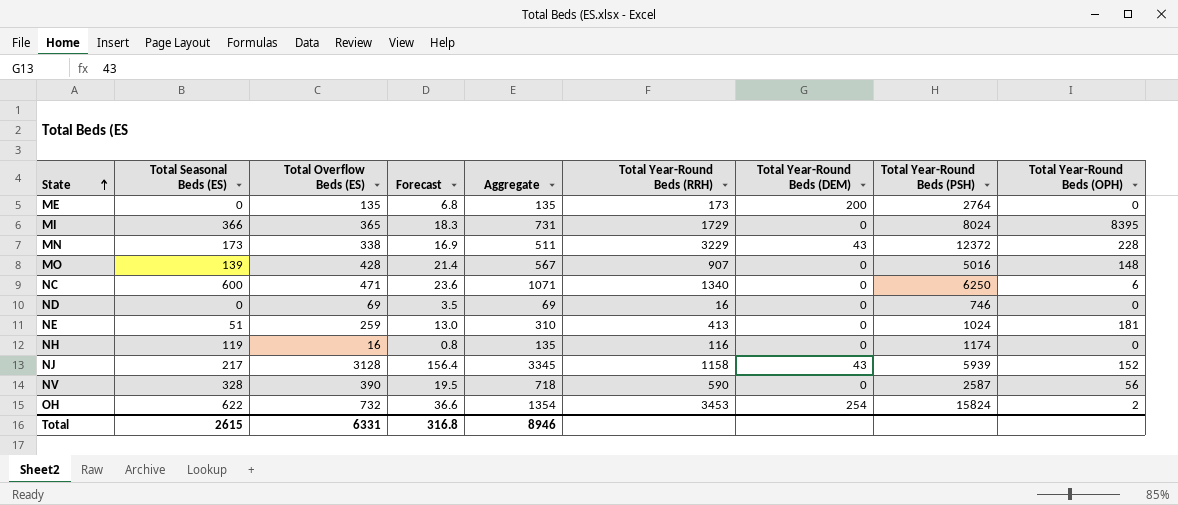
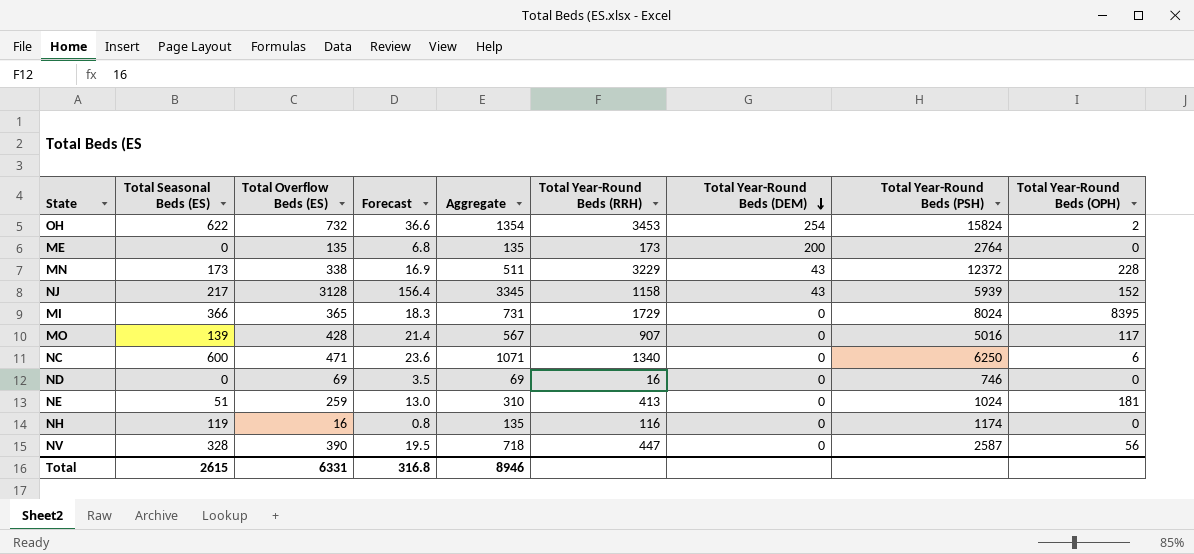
row order: State ascending -> Total Year-Round Beds (DEM) descending
MO | Total Year-Round Beds (OPH): 148 -> 117
NV | Total Year-Round Beds (RRH): 590 -> 447

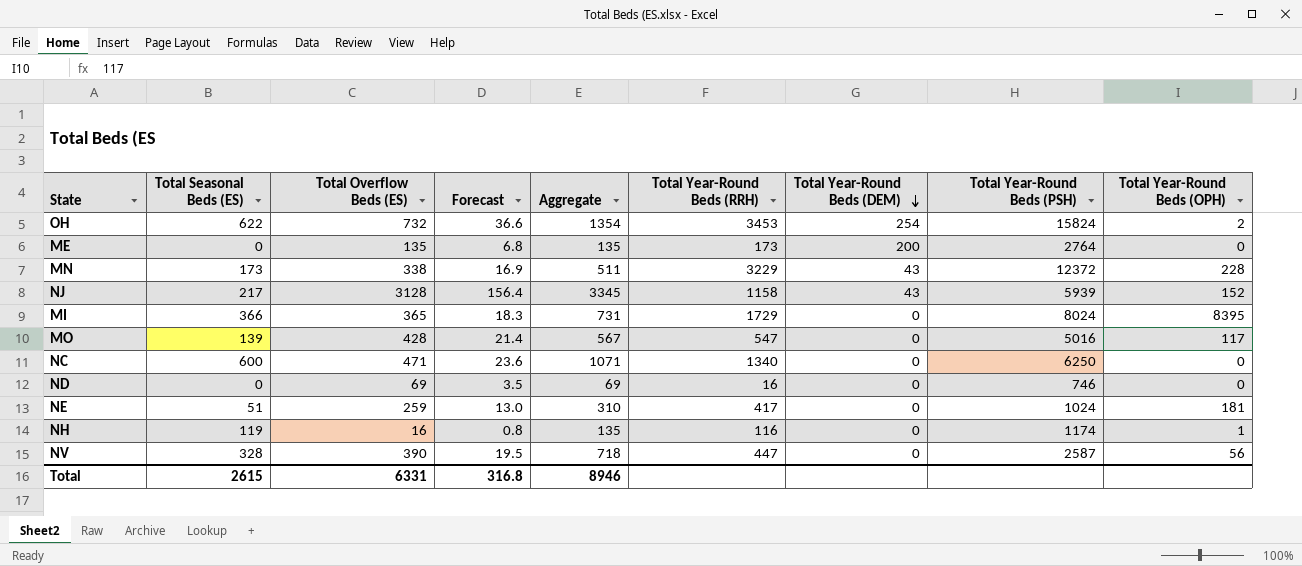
MO | Total Year-Round Beds (RRH): 907 -> 547
NC | Total Year-Round Beds (OPH): 6 -> 0
NE | Total Year-Round Beds (RRH): 413 -> 417
NH | Total Year-Round Beds (OPH): 0 -> 1

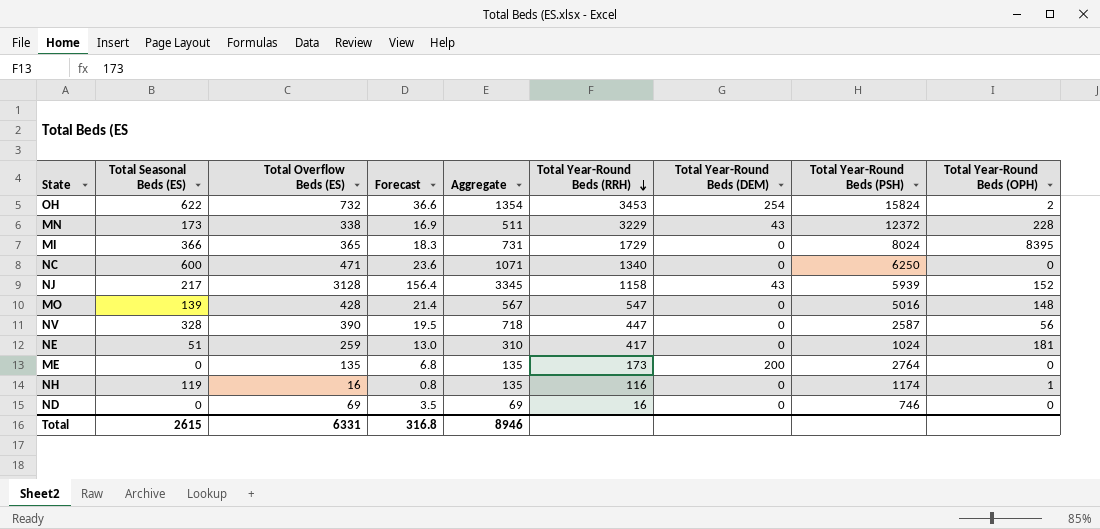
row order: Total Year-Round Beds (DEM) descending -> Total Year-Round Beds (RRH) descending
MO | Total Year-Round Beds (OPH): 117 -> 148

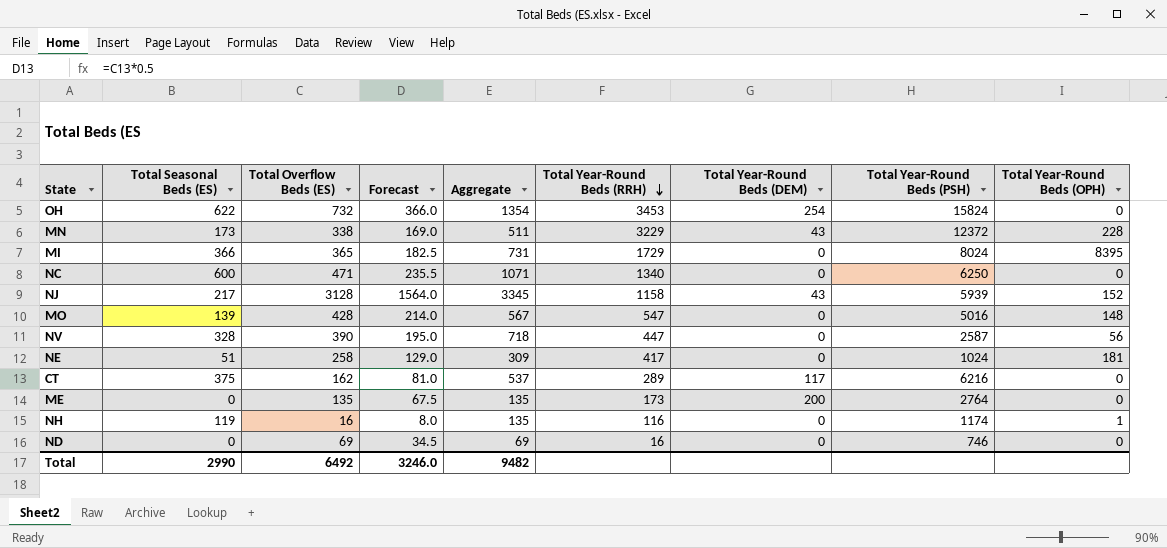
column Forecast | formula: [Total Overflow Beds (ES)] * 0.05 -> [Total Overflow Beds (ES)] * 0.5
OH | Total Year-Round Beds (OPH): 2 -> 0
NE | Total Overflow Beds (ES): 259 -> 258
NE | Aggregate: 310 -> 309
row CT: none -> 375 | 162 | 81.0 | 537 | 289 | 117 | 6216 | 0
Total | Total Seasonal Beds (ES): 2615 -> 2990
Total | Total Overflow Beds (ES): 6331 -> 6492
Total | Forecast: 316.8 -> 3246.0
Total | Aggregate: 8946 -> 9482

